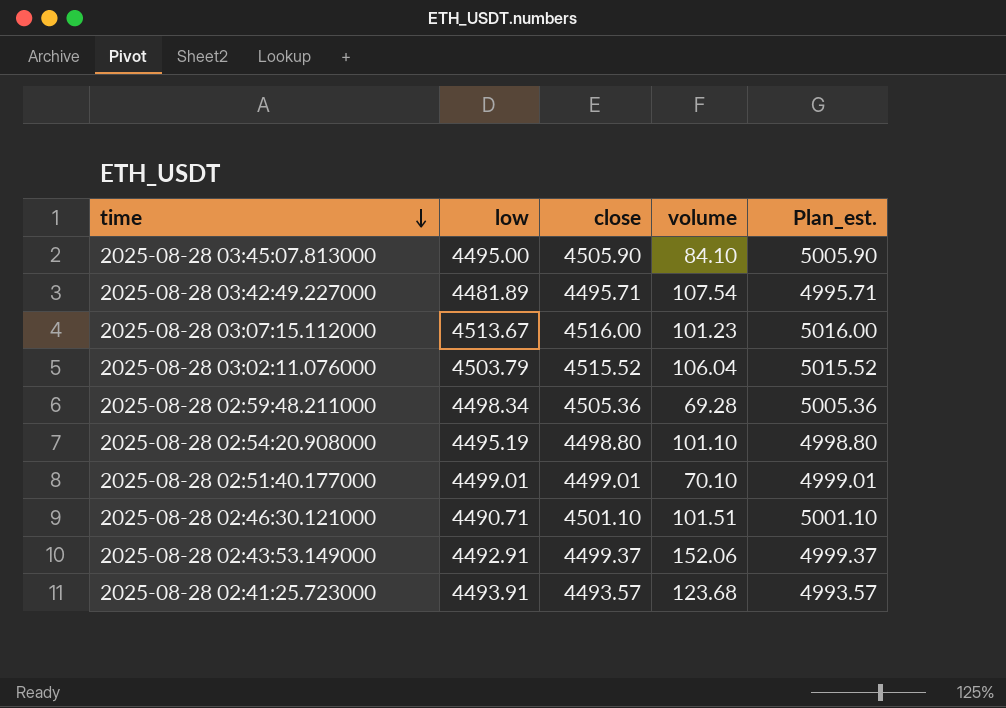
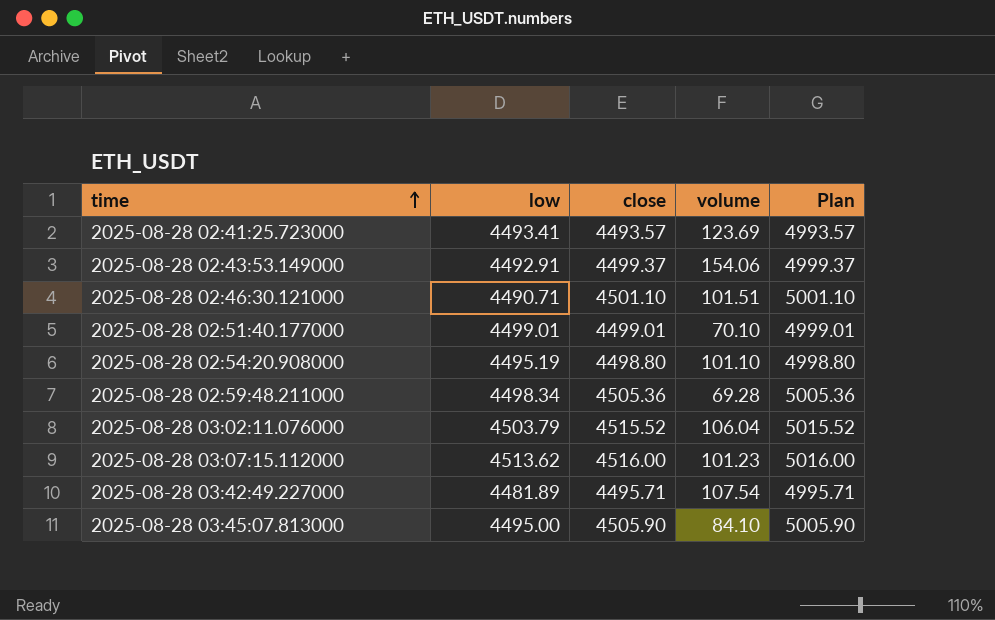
row order: time descending -> time ascending
column name: Plan_est. -> Plan
2025-08-28 02:41:25.723000 | low: 4493.91 -> 4493.41
2025-08-28 02:41:25.723000 | volume: 123.68 -> 123.69
2025-08-28 02:43:53.149000 | volume: 152.06 -> 154.06
2025-08-28 03:07:15.112000 | low: 4513.67 -> 4513.62

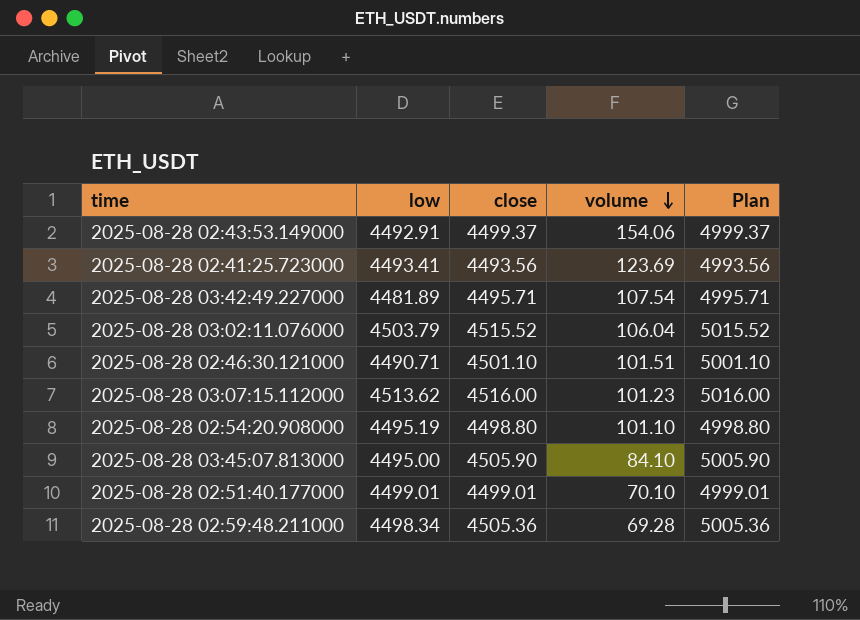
row order: time ascending -> volume descending
2025-08-28 02:41:25.723000 | close: 4493.57 -> 4493.56
2025-08-28 02:41:25.723000 | Plan: 4993.57 -> 4993.56

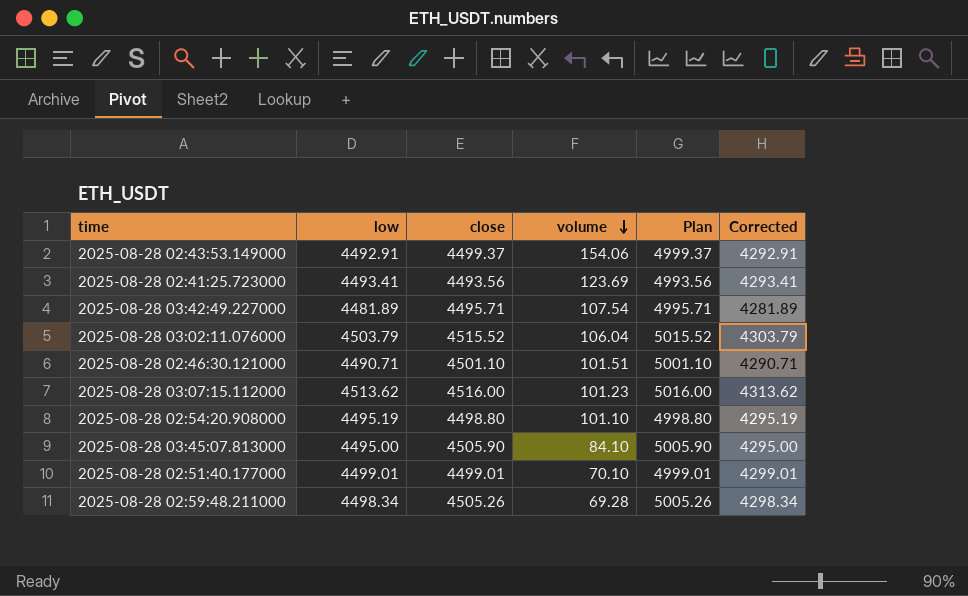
column Corrected | formula: none -> [low] - 200
2025-08-28 02:59:48.211000 | close: 4505.36 -> 4505.26
2025-08-28 02:59:48.211000 | Plan: 5005.36 -> 5005.26

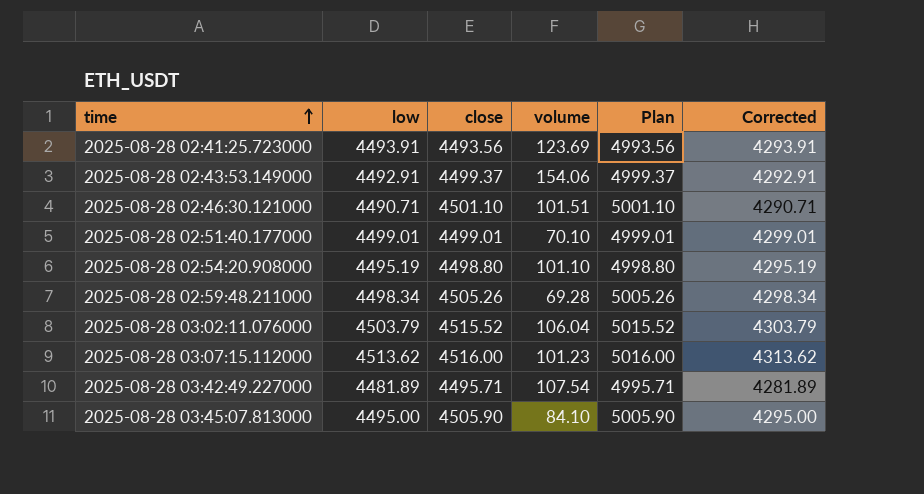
row order: volume descending -> time ascending
2025-08-28 02:41:25.723000 | low: 4493.41 -> 4493.91
2025-08-28 02:41:25.723000 | Corrected: 4293.41 -> 4293.91

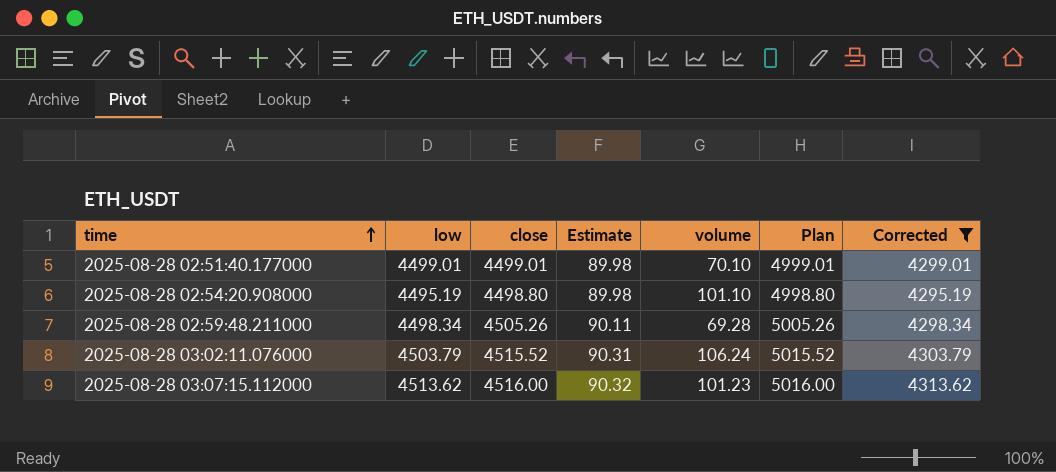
filter: none -> Corrected >= 4295.19
column Estimate | formula: none -> [close] * 0.02
2025-08-28 03:02:11.076000 | volume: 106.04 -> 106.24

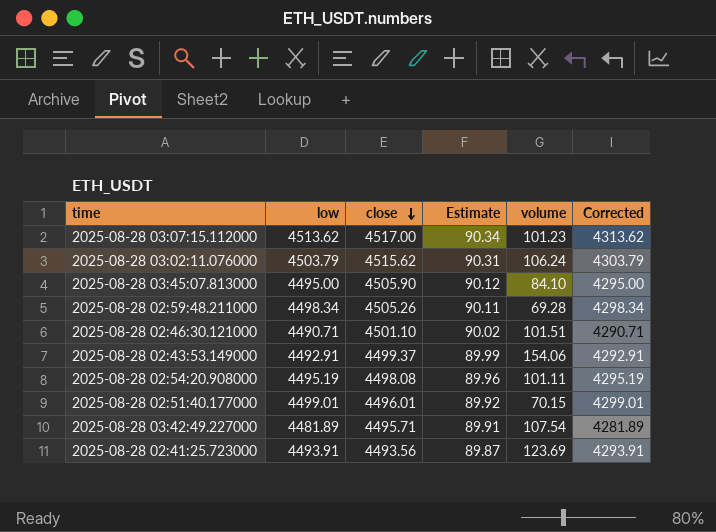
filter: Corrected >= 4295.19 -> none
row order: time ascending -> close descending
column Plan | formula: [close] + 500 -> none
2025-08-28 03:07:15.112000 | close: 4516.00 -> 4517.00
2025-08-28 03:07:15.112000 | Estimate: 90.32 -> 90.34
2025-08-28 03:02:11.076000 | close: 4515.52 -> 4515.62
2025-08-28 02:54:20.908000 | close: 4498.80 -> 4498.08
2025-08-28 02:54:20.908000 | Estimate: 89.98 -> 89.96
2025-08-28 02:54:20.908000 | volume: 101.10 -> 101.11
2025-08-28 02:51:40.177000 | close: 4499.01 -> 4496.01
2025-08-28 02:51:40.177000 | Estimate: 89.98 -> 89.92
2025-08-28 02:51:40.177000 | volume: 70.10 -> 70.15

